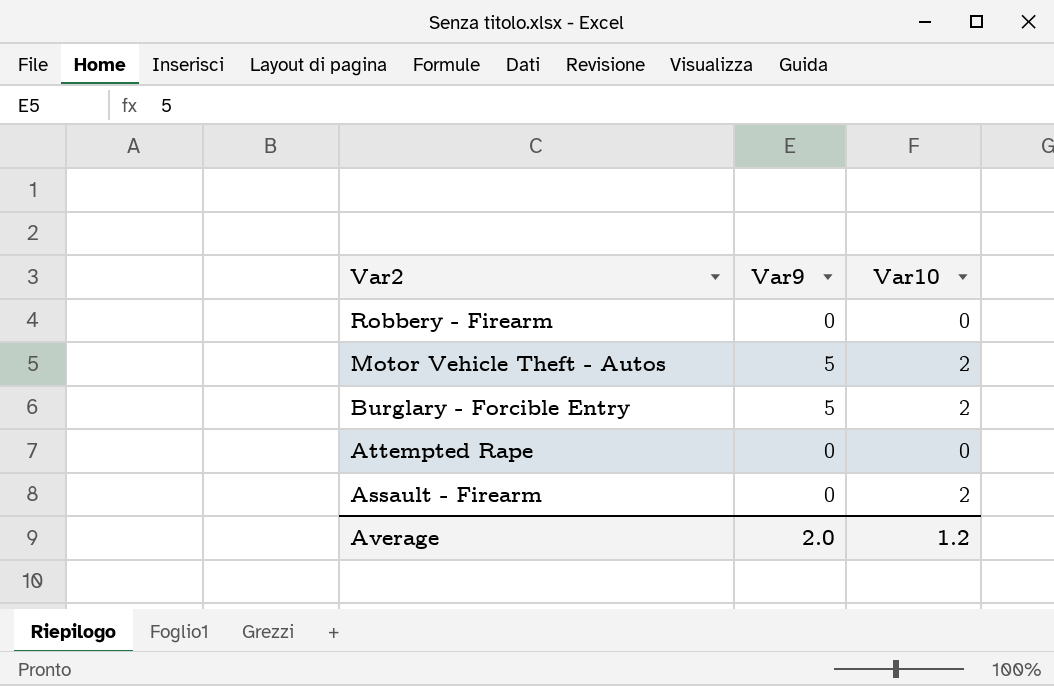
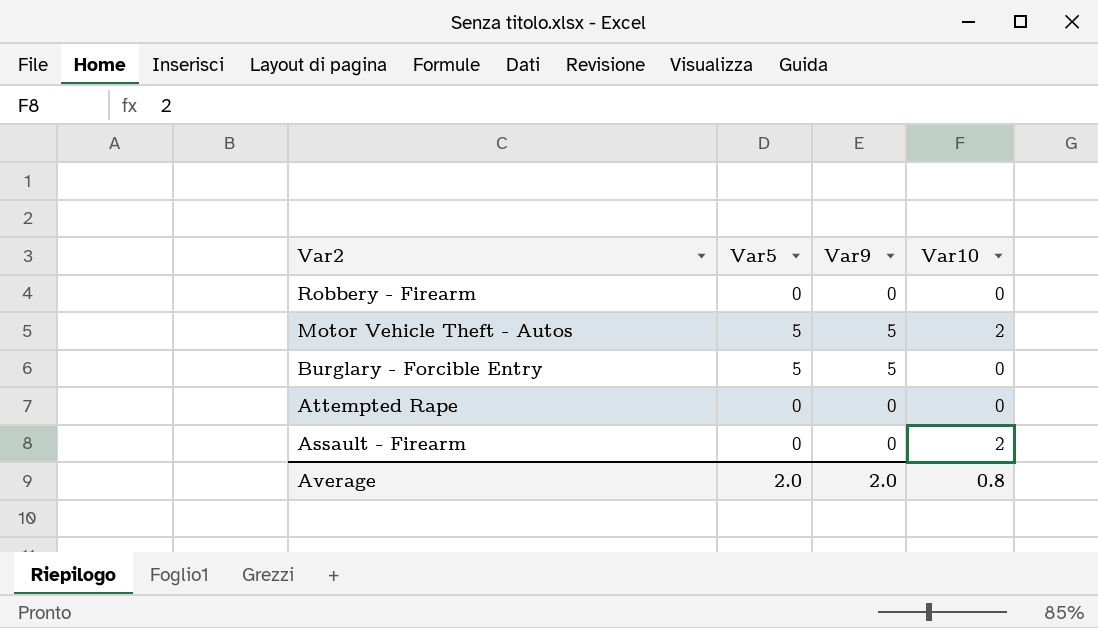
column Var5 | position: none -> 2
Burglary - Forcible Entry | Var10: 2 -> 0
Average | Var10: 1.2 -> 0.8

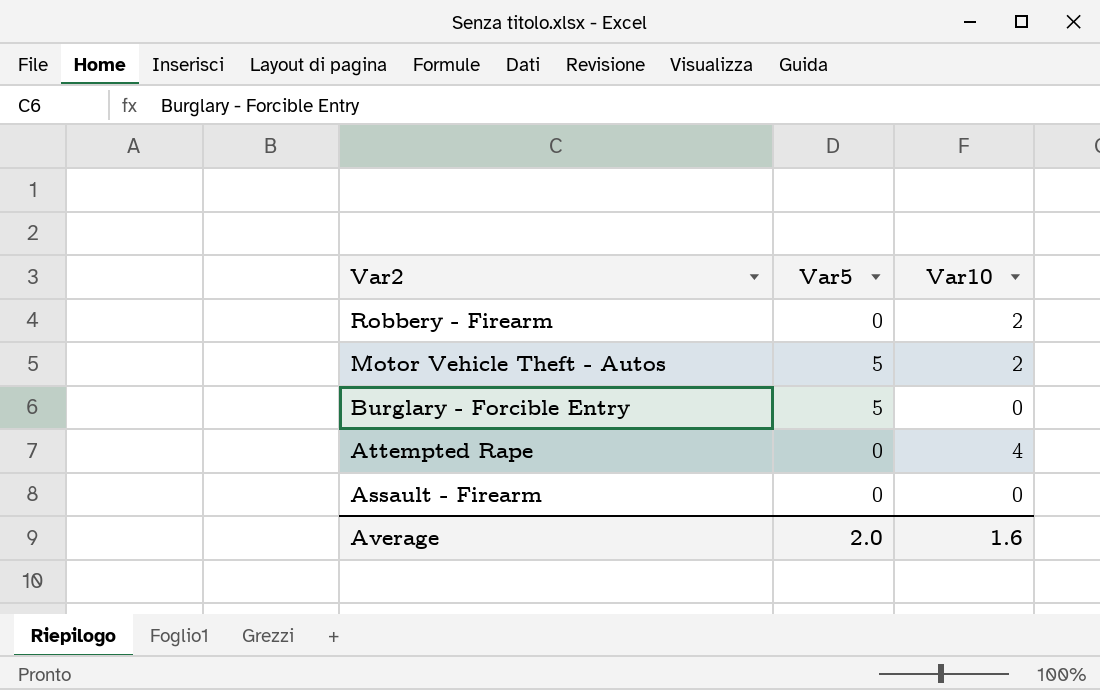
column Var9 | position: 3 -> none
Robbery - Firearm | Var10: 0 -> 2
Attempted Rape | Var10: 0 -> 4
Assault - Firearm | Var10: 2 -> 0
Average | Var10: 0.8 -> 1.6

